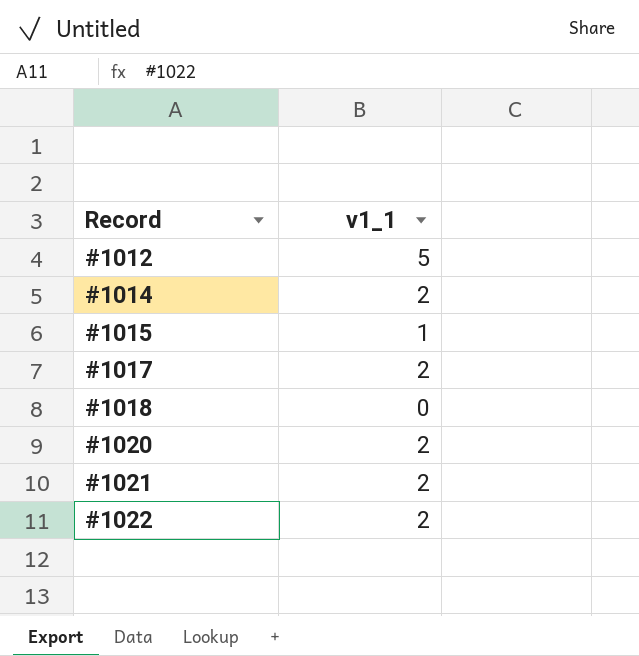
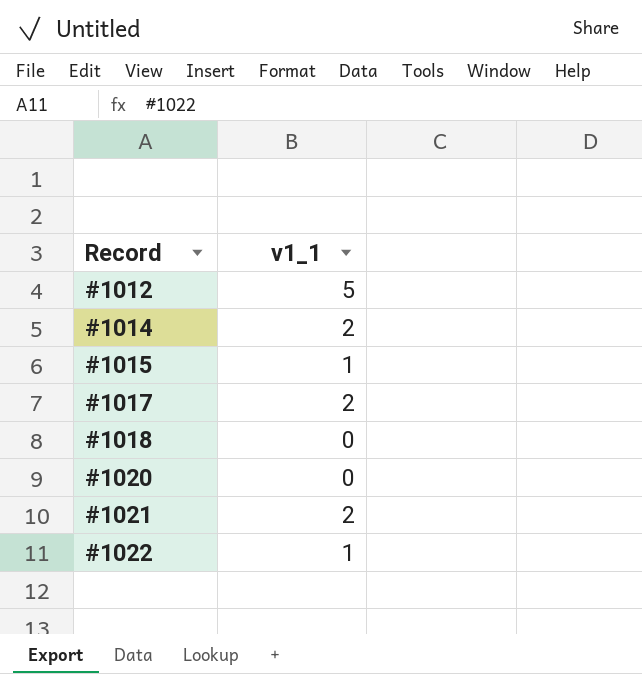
#1020 | v1_1: 2 -> 0
#1022 | v1_1: 2 -> 1

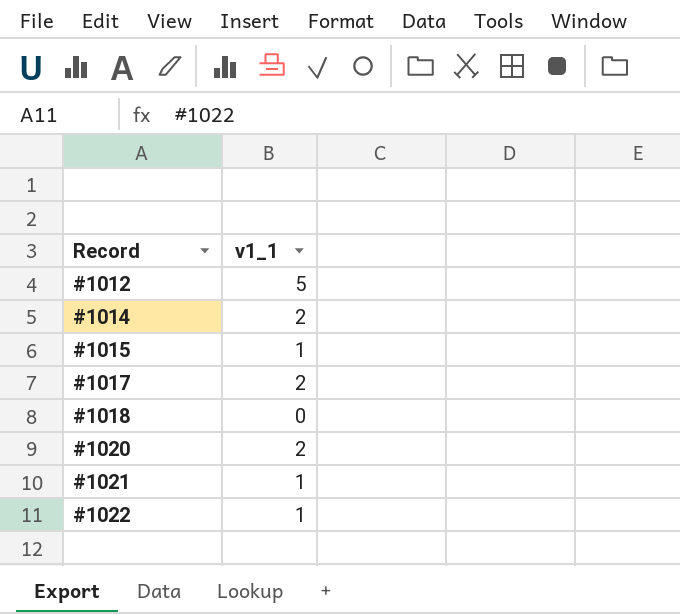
#1020 | v1_1: 0 -> 2
#1021 | v1_1: 2 -> 1

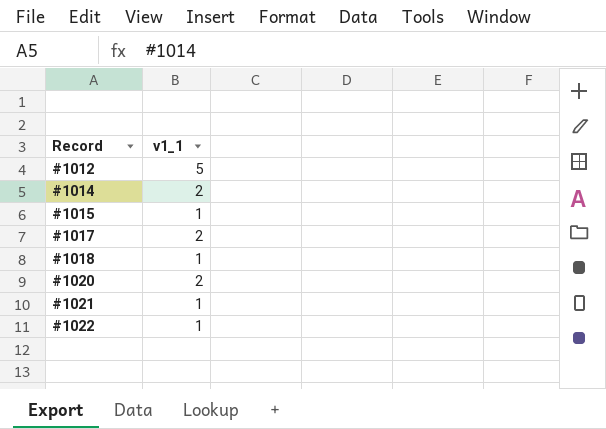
#1018 | v1_1: 0 -> 1

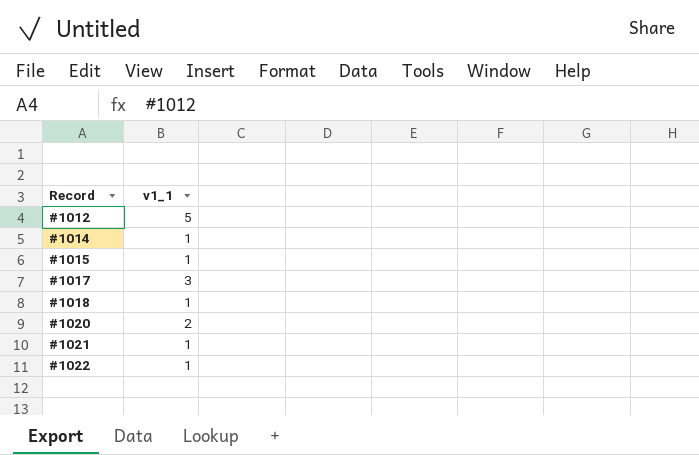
#1014 | v1_1: 2 -> 1
#1017 | v1_1: 2 -> 3

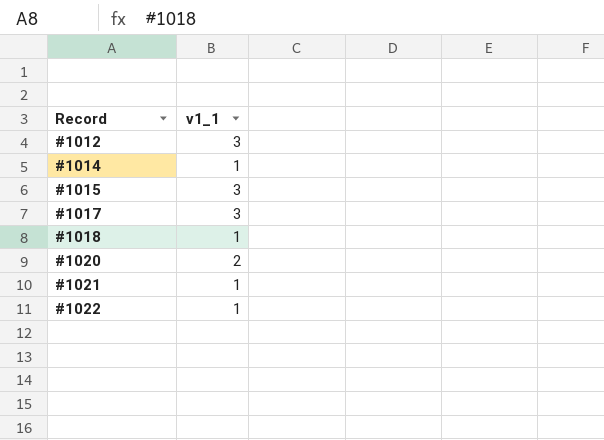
#1012 | v1_1: 5 -> 3
#1015 | v1_1: 1 -> 3

